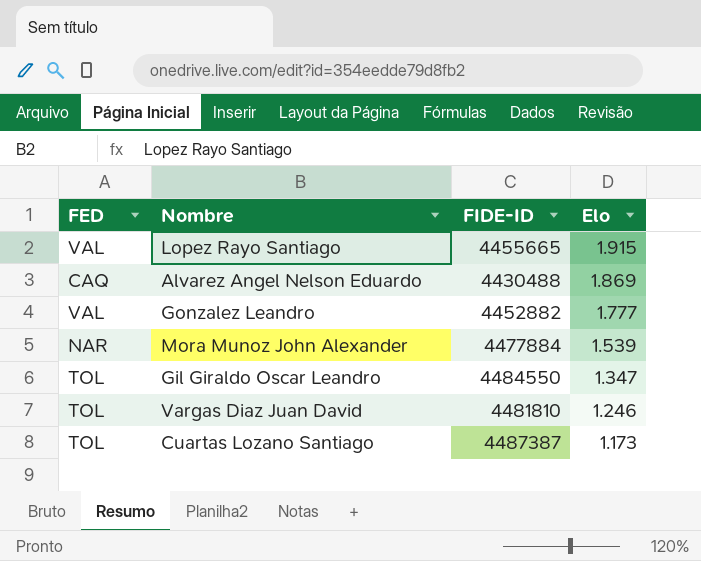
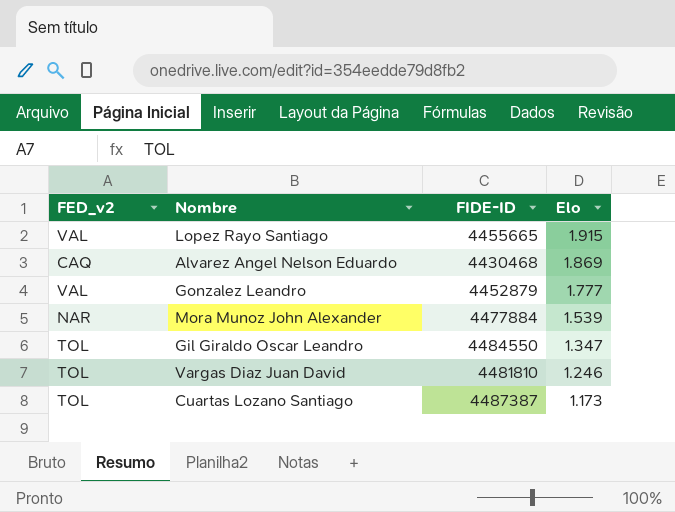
column name: FED -> FED_v2
Alvarez Angel Nelson Eduardo | FIDE-ID: 4430488 -> 4430468
Gonzalez Leandro | FIDE-ID: 4452882 -> 4452879

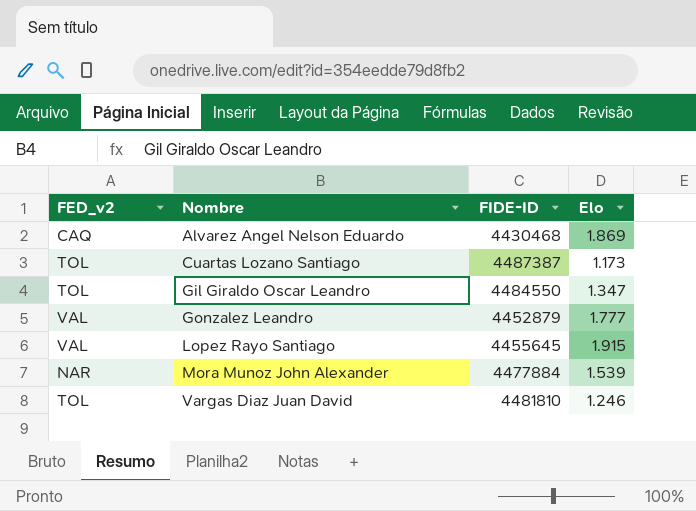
row order: Elo descending -> Nombre ascending
Lopez Rayo Santiago | FIDE-ID: 4455665 -> 4455645

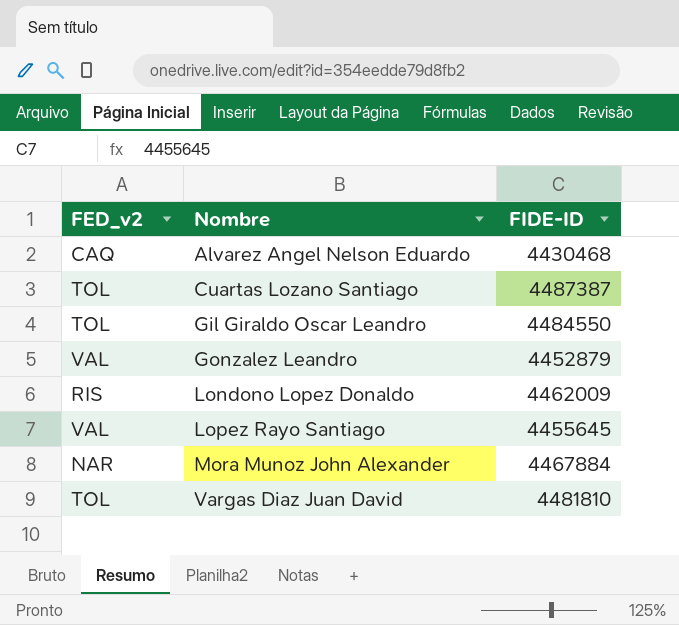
column Elo | position: 4 -> none
row Londono Lopez Donaldo: none -> RIS | 4462009
Mora Munoz John Alexander | FIDE-ID: 4477884 -> 4467884

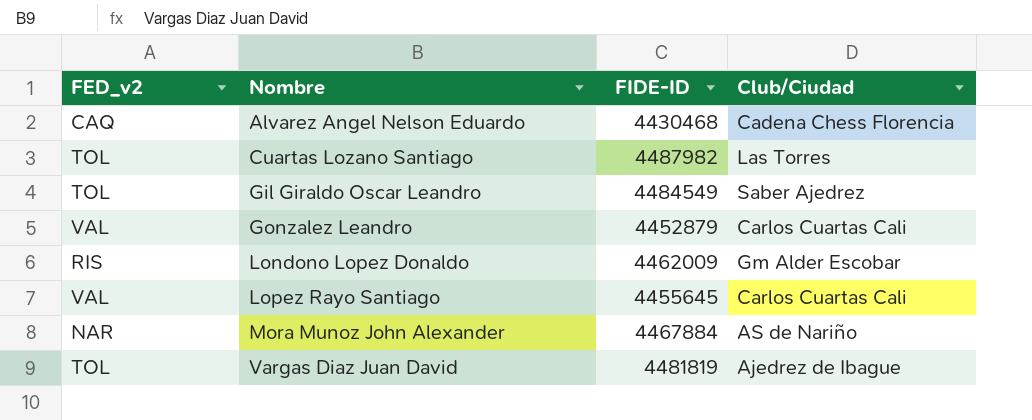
column Club/Ciudad | position: none -> 4
Cuartas Lozano Santiago | FIDE-ID: 4487387 -> 4487982
Gil Giraldo Oscar Leandro | FIDE-ID: 4484550 -> 4484549
Vargas Diaz Juan David | FIDE-ID: 4481810 -> 4481819

